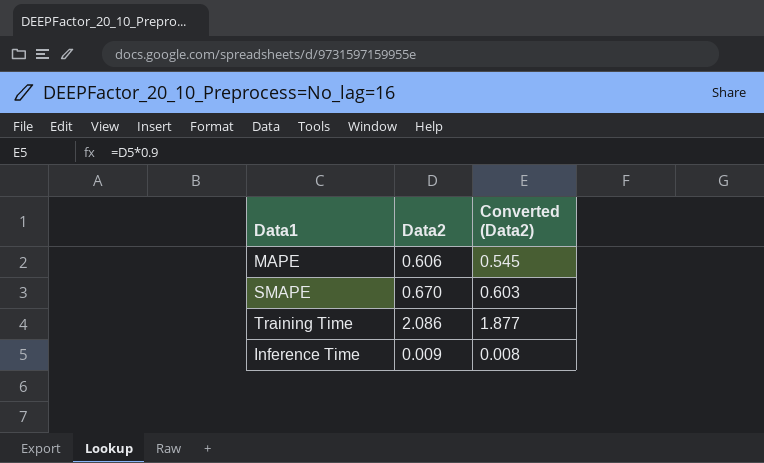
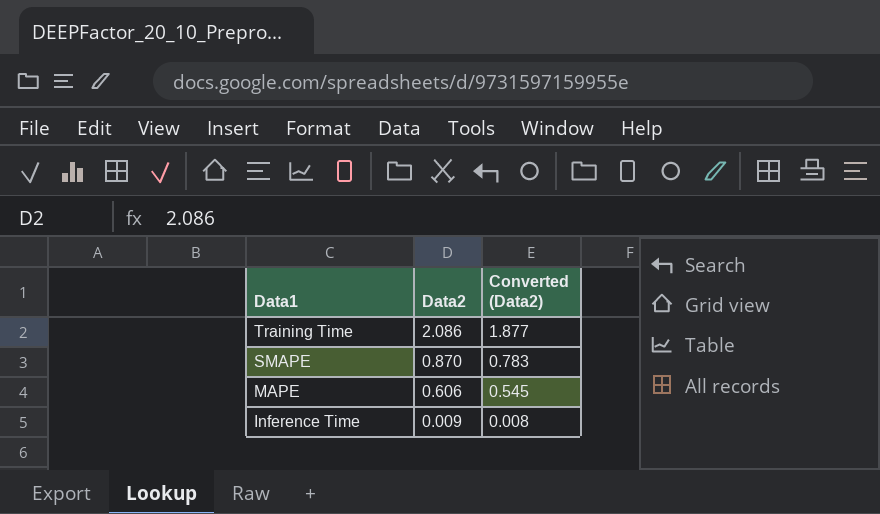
row order: none -> Data1 descending
SMAPE | Data2: 0.670 -> 0.870
SMAPE | Converted (Data2): 0.603 -> 0.783

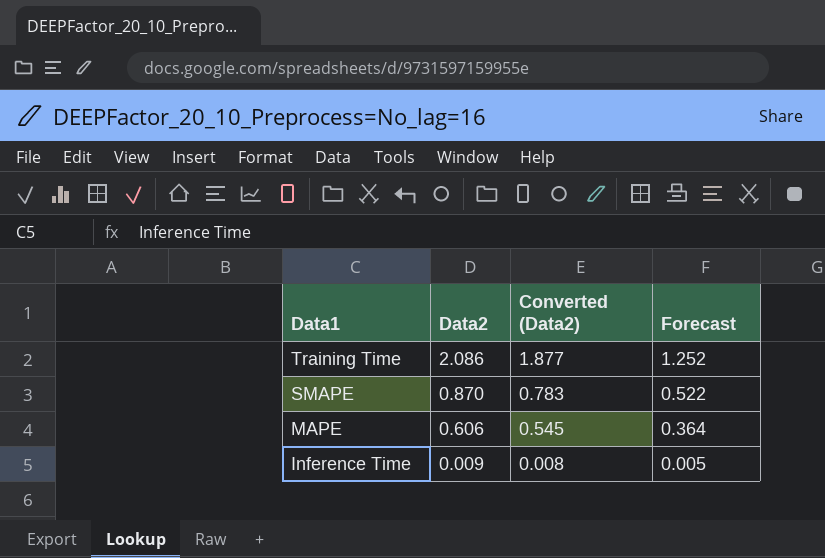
column Forecast | formula: none -> [Data2] * 0.6

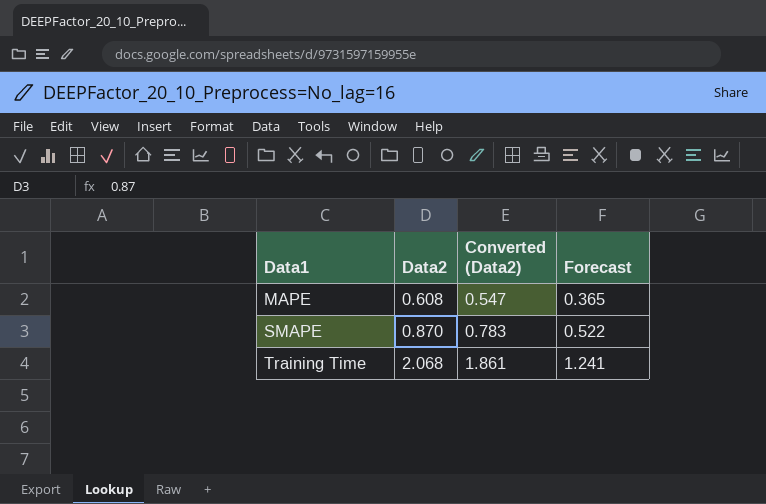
row order: Data1 descending -> Data1 ascending
row Inference Time: 0.009 | 0.008 | 0.005 -> none
MAPE | Data2: 0.606 -> 0.608
MAPE | Converted (Data2): 0.545 -> 0.547
MAPE | Forecast: 0.364 -> 0.365
Training Time | Data2: 2.086 -> 2.068
Training Time | Converted (Data2): 1.877 -> 1.861
Training Time | Forecast: 1.252 -> 1.241

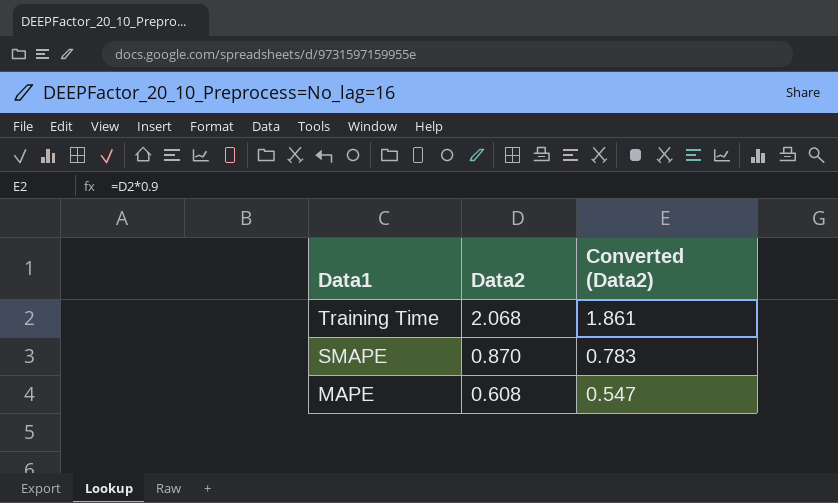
row order: Data1 ascending -> Data1 descending
column Forecast | formula: [Data2] * 0.6 -> none

